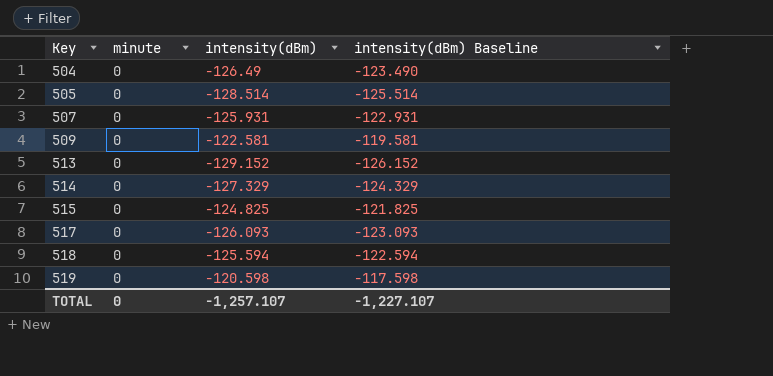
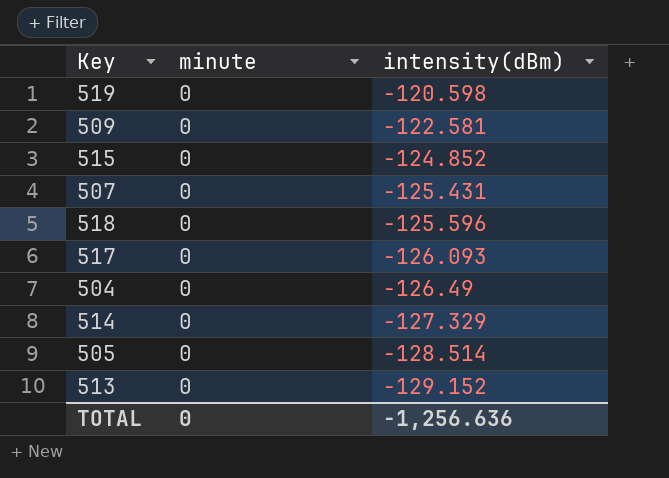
row order: Key ascending -> intensity(dBm) descending
column intensity(dBm) Baseline | formula: [intensity(dBm)] + 3 -> none
515 | intensity(dBm): -124.825 -> -124.852
507 | intensity(dBm): -125.931 -> -125.431
518 | intensity(dBm): -125.594 -> -125.596
TOTAL | intensity(dBm): -1,257.107 -> -1,256.636

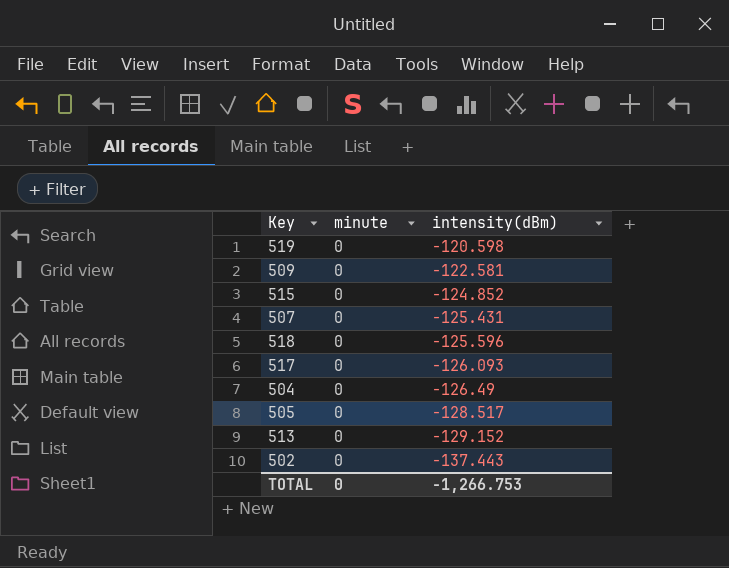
row 514: 0 | -127.329 -> none
505 | intensity(dBm): -128.514 -> -128.517
row 502: none -> 0 | -137.443
TOTAL | intensity(dBm): -1,256.636 -> -1,266.753

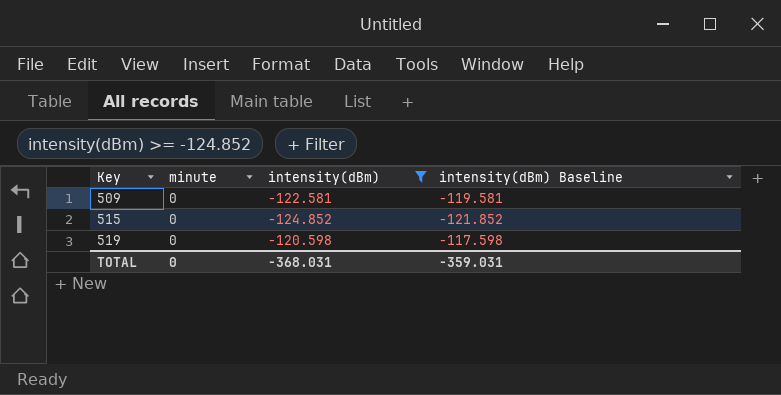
filter: none -> intensity(dBm) >= -124.852
row order: intensity(dBm) descending -> Key ascending
column intensity(dBm) Baseline | formula: none -> [intensity(dBm)] + 3
TOTAL | intensity(dBm): -1,266.753 -> -368.031

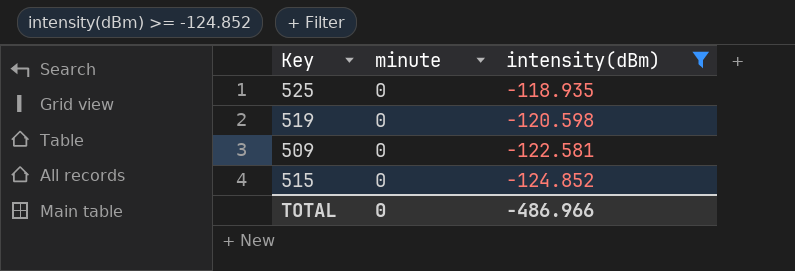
row order: Key ascending -> intensity(dBm) descending
column intensity(dBm) Baseline | formula: [intensity(dBm)] + 3 -> none
row 525: none -> 0 | -118.935
TOTAL | intensity(dBm): -368.031 -> -486.966

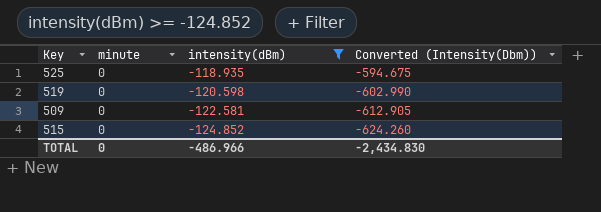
column Converted (Intensity(Dbm)) | formula: none -> [intensity(dBm)] * 5

